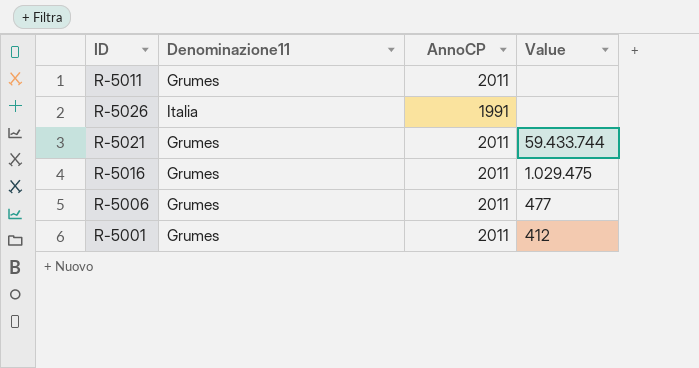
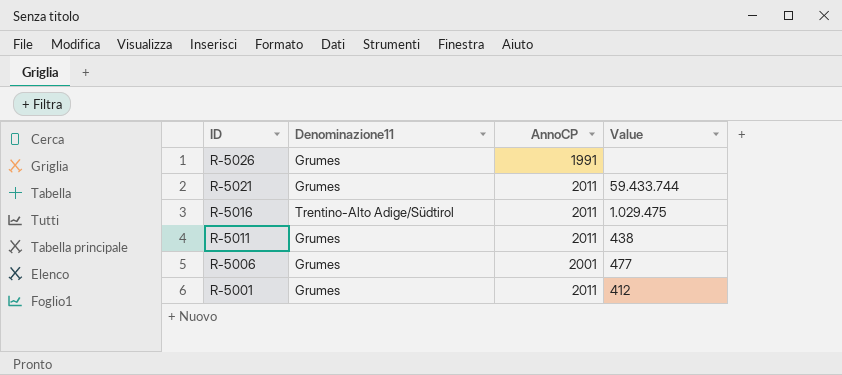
row order: none -> ID descending
R-5026 | Denominazione11: Italia -> Grumes
R-5016 | Denominazione11: Grumes -> Trentino-Alto Adige/Südtirol
R-5011 | Value: none -> 438
R-5006 | AnnoCP: 2011 -> 2001

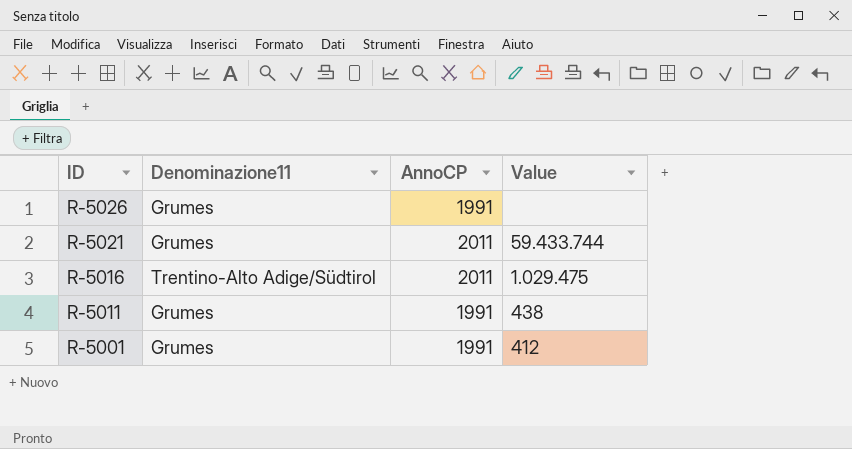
row R-5006: Grumes | 2001 | 477 -> none
R-5011 | AnnoCP: 2011 -> 1991
R-5001 | AnnoCP: 2011 -> 1991

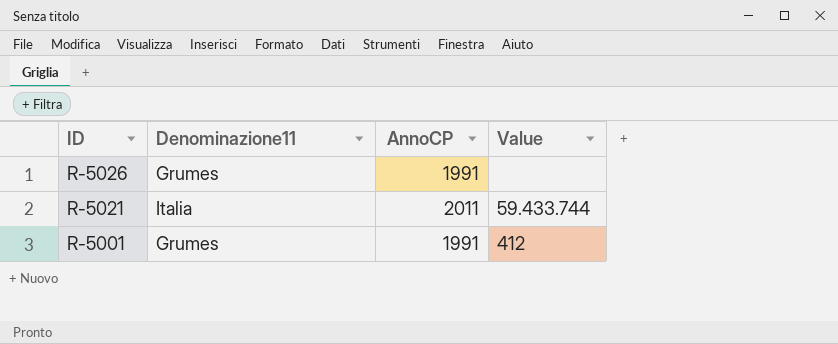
row R-5016: Trentino-Alto Adige/Südtirol | 2011 | 1.029.475 -> none
row R-5011: Grumes | 1991 | 438 -> none
R-5021 | Denominazione11: Grumes -> Italia

